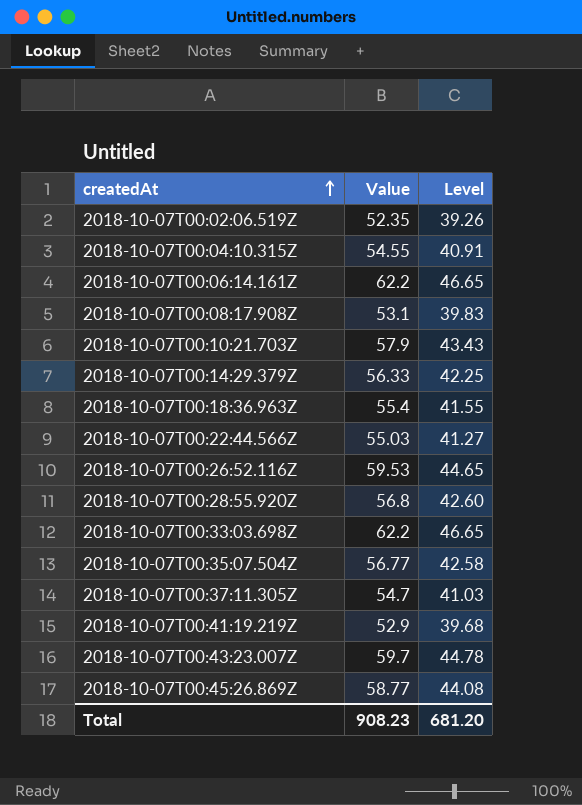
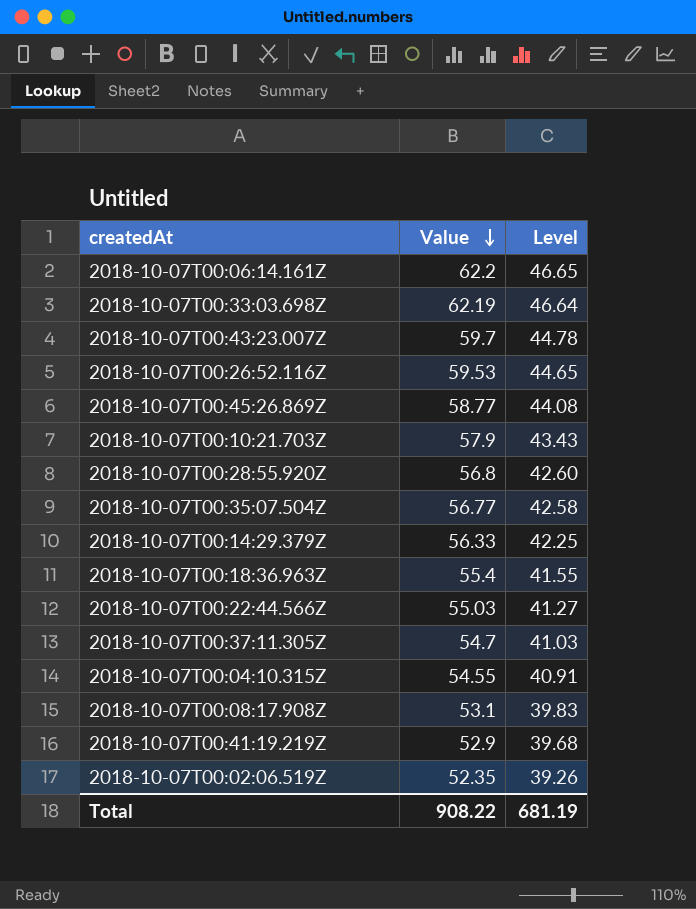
row order: createdAt ascending -> Value descending
2018-10-07T00:33:03.698Z | Value: 62.2 -> 62.19
2018-10-07T00:33:03.698Z | Level: 46.65 -> 46.64
Total | Value: 908.23 -> 908.22
Total | Level: 681.20 -> 681.19

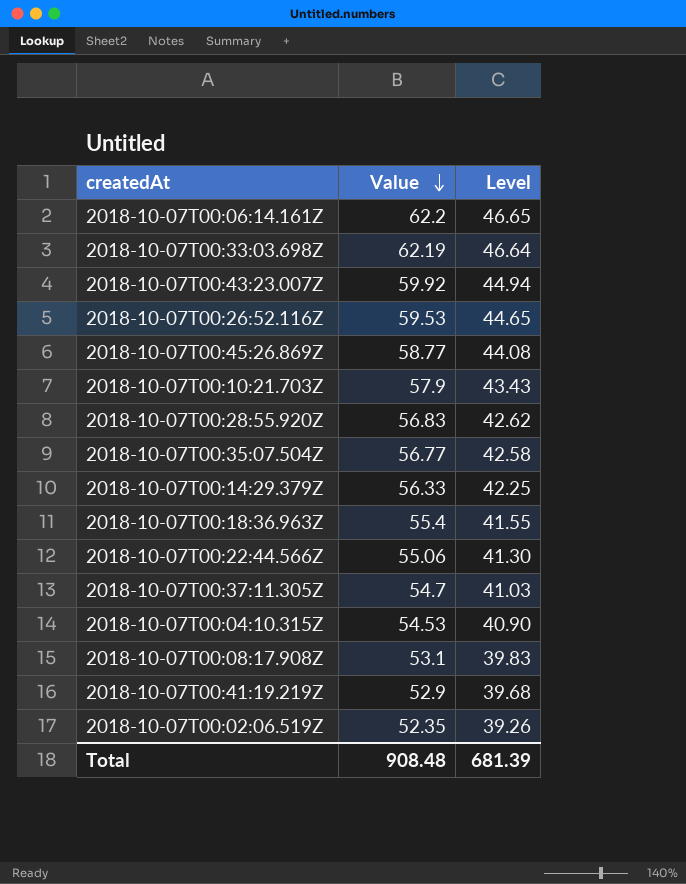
2018-10-07T00:43:23.007Z | Value: 59.7 -> 59.92
2018-10-07T00:43:23.007Z | Level: 44.78 -> 44.94
2018-10-07T00:28:55.920Z | Value: 56.8 -> 56.83
2018-10-07T00:28:55.920Z | Level: 42.60 -> 42.62
2018-10-07T00:22:44.566Z | Value: 55.03 -> 55.06
2018-10-07T00:22:44.566Z | Level: 41.27 -> 41.30
2018-10-07T00:04:10.315Z | Value: 54.55 -> 54.53
2018-10-07T00:04:10.315Z | Level: 40.91 -> 40.90
Total | Value: 908.22 -> 908.48
Total | Level: 681.19 -> 681.39

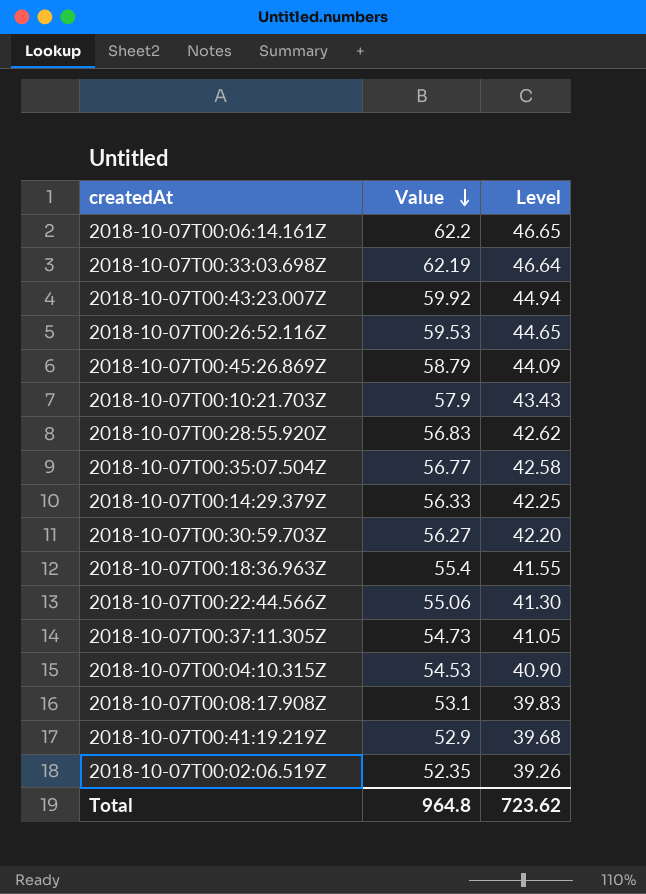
2018-10-07T00:45:26.869Z | Value: 58.77 -> 58.79
2018-10-07T00:45:26.869Z | Level: 44.08 -> 44.09
row 2018-10-07T00:30:59.703Z: none -> 56.27 | 42.20
2018-10-07T00:37:11.305Z | Value: 54.7 -> 54.73
2018-10-07T00:37:11.305Z | Level: 41.03 -> 41.05
Total | Value: 908.48 -> 964.8
Total | Level: 681.39 -> 723.62

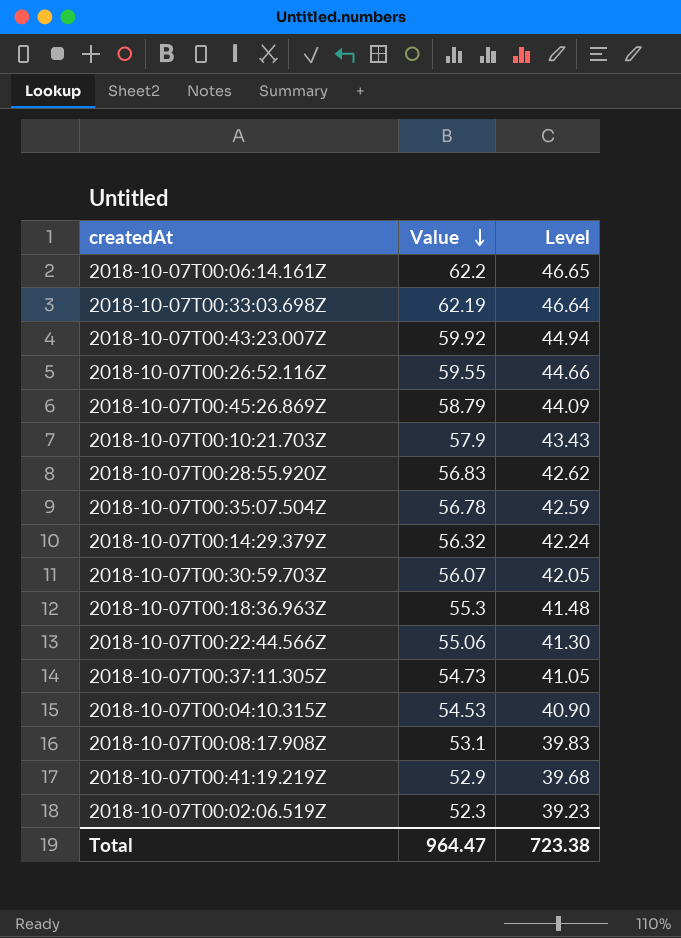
2018-10-07T00:26:52.116Z | Value: 59.53 -> 59.55
2018-10-07T00:26:52.116Z | Level: 44.65 -> 44.66
2018-10-07T00:35:07.504Z | Value: 56.77 -> 56.78
2018-10-07T00:35:07.504Z | Level: 42.58 -> 42.59
2018-10-07T00:14:29.379Z | Value: 56.33 -> 56.32
2018-10-07T00:14:29.379Z | Level: 42.25 -> 42.24
2018-10-07T00:30:59.703Z | Value: 56.27 -> 56.07
2018-10-07T00:30:59.703Z | Level: 42.20 -> 42.05
2018-10-07T00:18:36.963Z | Value: 55.4 -> 55.3
2018-10-07T00:18:36.963Z | Level: 41.55 -> 41.48
2018-10-07T00:02:06.519Z | Value: 52.35 -> 52.3
2018-10-07T00:02:06.519Z | Level: 39.26 -> 39.23
Total | Value: 964.8 -> 964.47
Total | Level: 723.62 -> 723.38

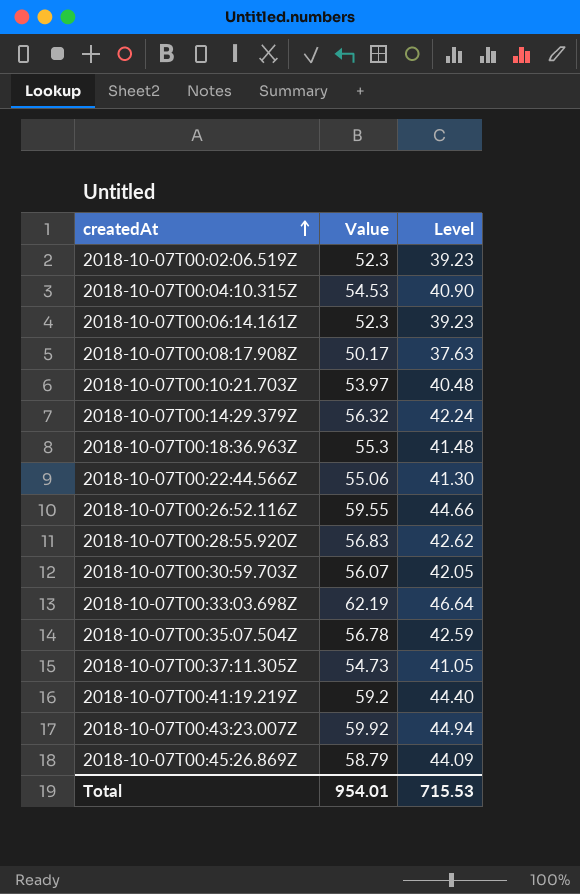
row order: Value descending -> createdAt ascending
2018-10-07T00:06:14.161Z | Value: 62.2 -> 52.3
2018-10-07T00:06:14.161Z | Level: 46.65 -> 39.23
2018-10-07T00:08:17.908Z | Value: 53.1 -> 50.17
2018-10-07T00:08:17.908Z | Level: 39.83 -> 37.63
2018-10-07T00:10:21.703Z | Value: 57.9 -> 53.97
2018-10-07T00:10:21.703Z | Level: 43.43 -> 40.48
2018-10-07T00:41:19.219Z | Value: 52.9 -> 59.2
2018-10-07T00:41:19.219Z | Level: 39.68 -> 44.40
Total | Value: 964.47 -> 954.01
Total | Level: 723.38 -> 715.53

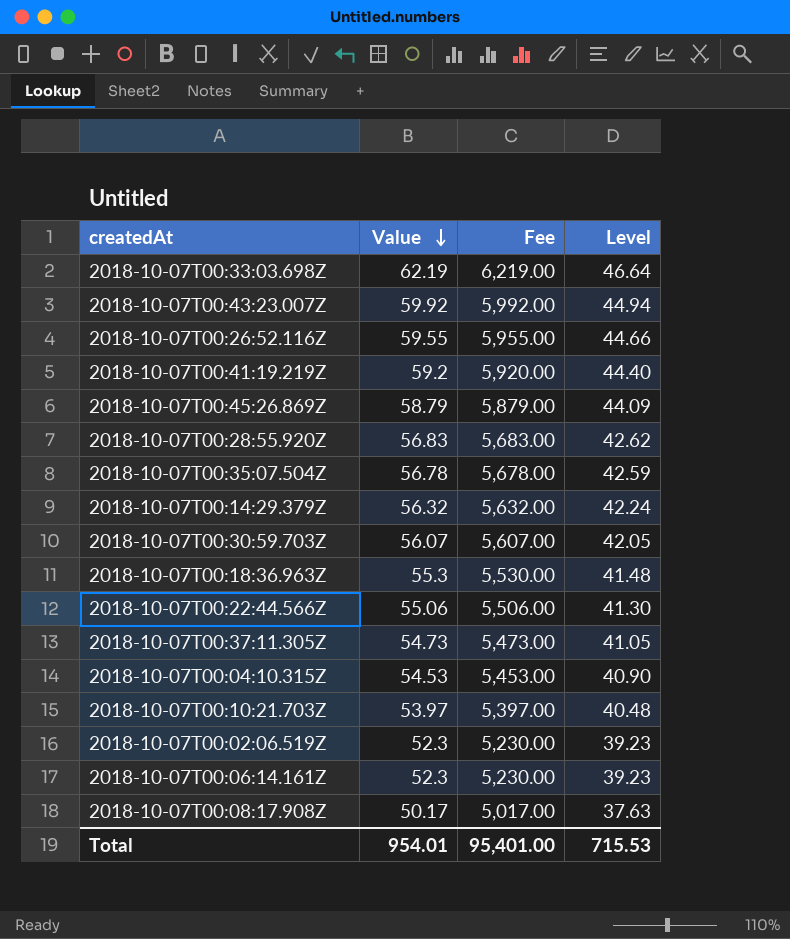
row order: createdAt ascending -> Value descending
column Fee | formula: none -> [Value] * 100

